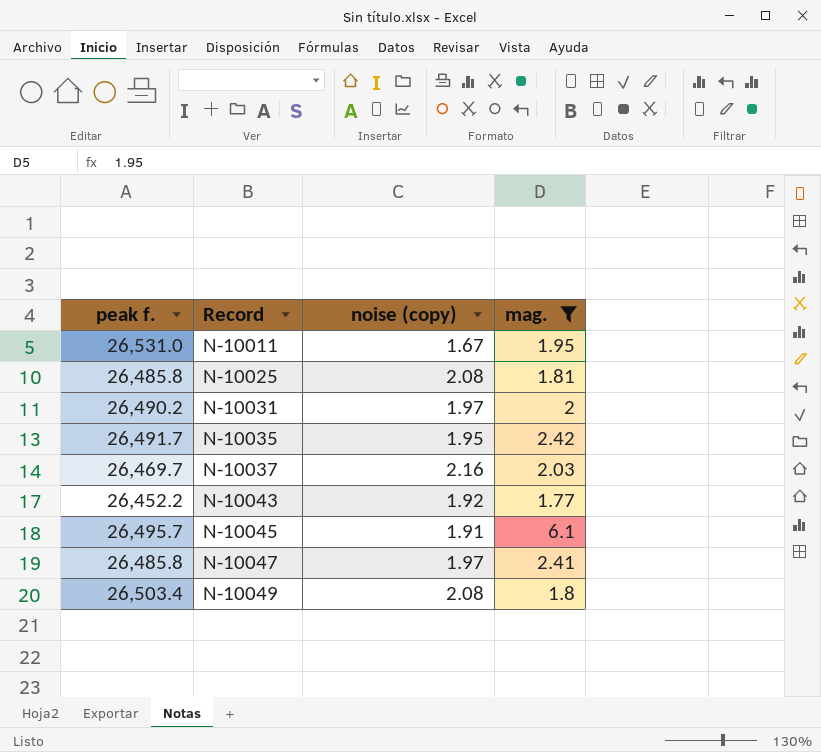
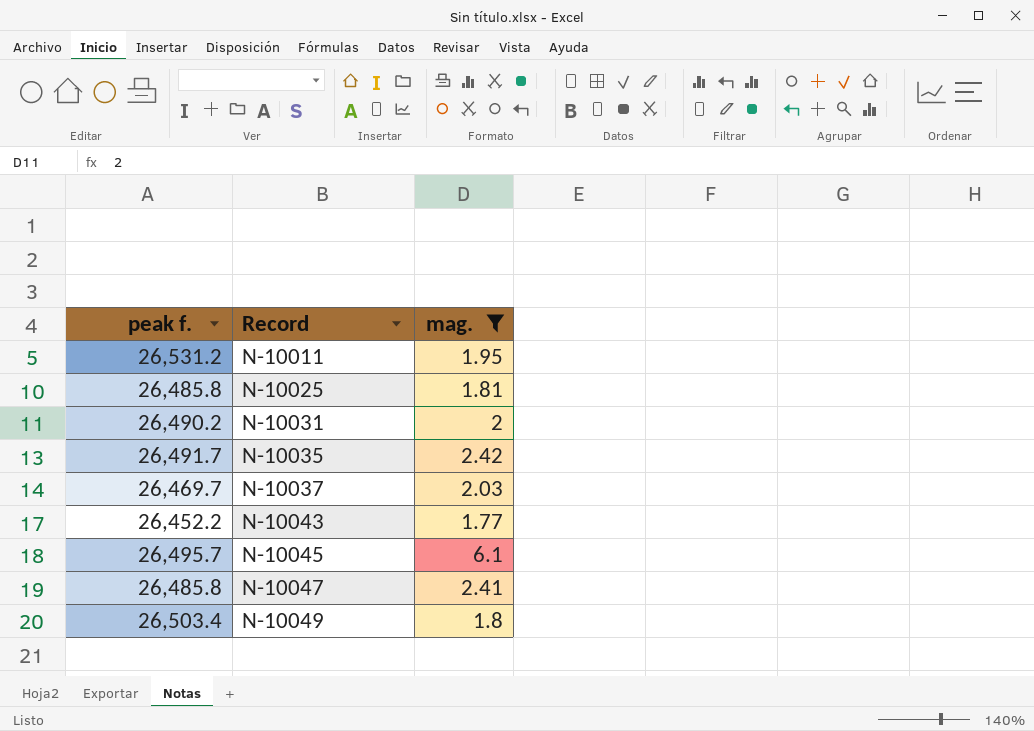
column noise (copy) | position: 3 -> none
N-10011 | peak f.: 26,531.0 -> 26,531.2

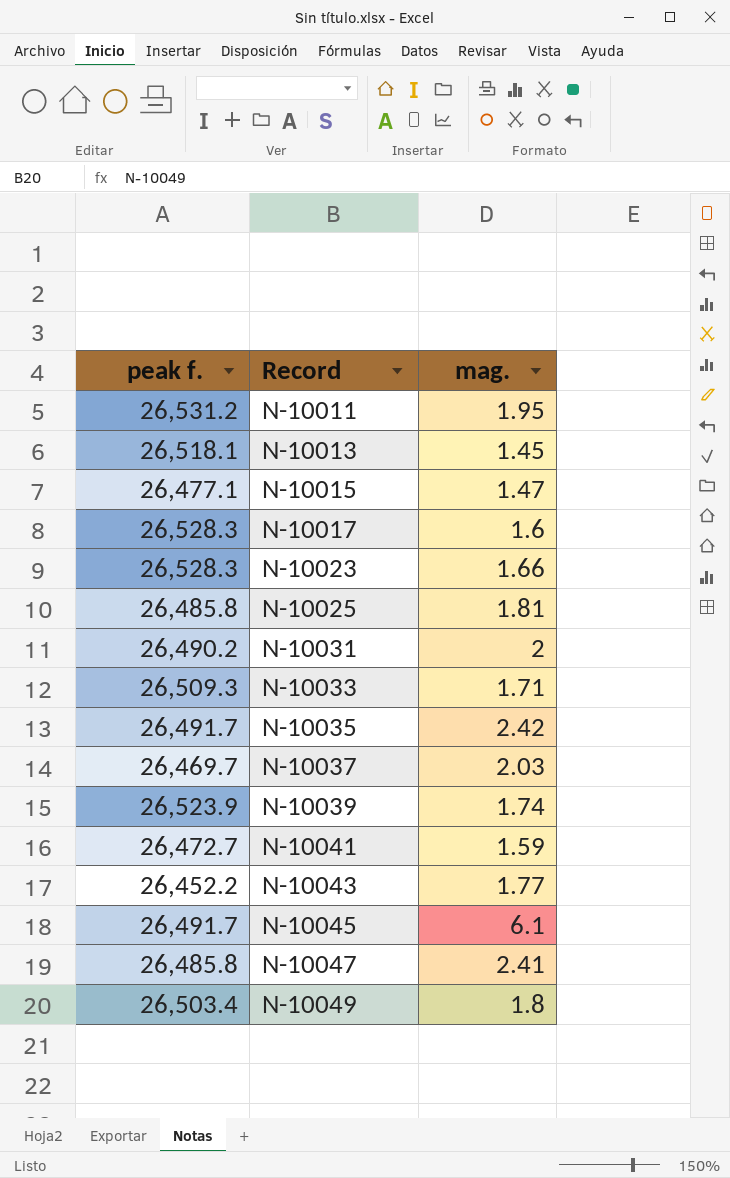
filter: mag. >= 1.77 -> none
N-10045 | peak f.: 26,495.7 -> 26,491.7

